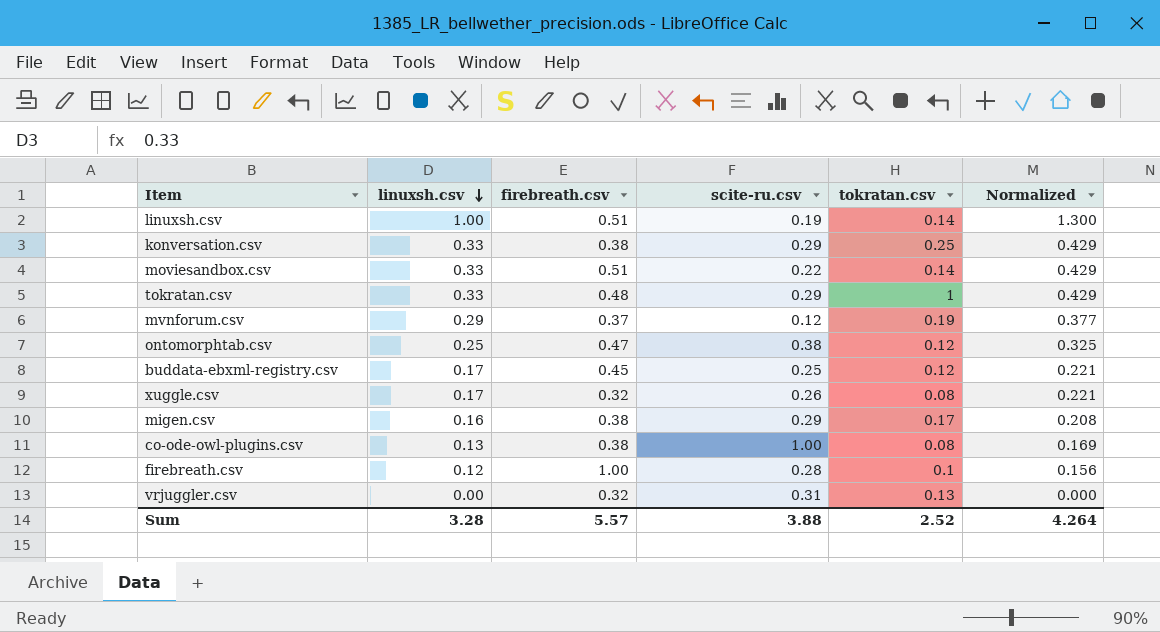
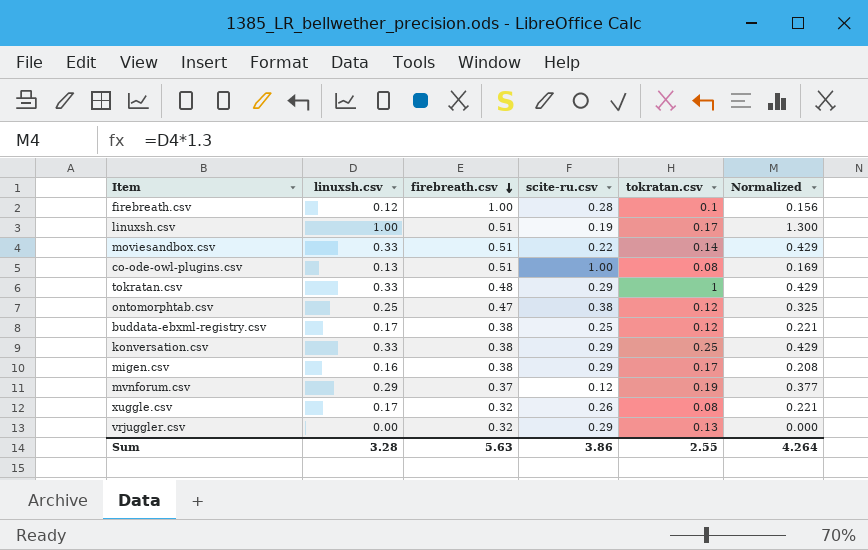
row order: linuxsh.csv descending -> firebreath.csv descending
linuxsh.csv | tokratan.csv: 0.14 -> 0.17
co-ode-owl-plugins.csv | firebreath.csv: 0.38 -> 0.51
buddata-ebxml-registry.csv | firebreath.csv: 0.45 -> 0.38
vrjuggler.csv | scite-ru.csv: 0.31 -> 0.29
Sum | firebreath.csv: 5.57 -> 5.63
Sum | scite-ru.csv: 3.88 -> 3.86
Sum | tokratan.csv: 2.52 -> 2.55

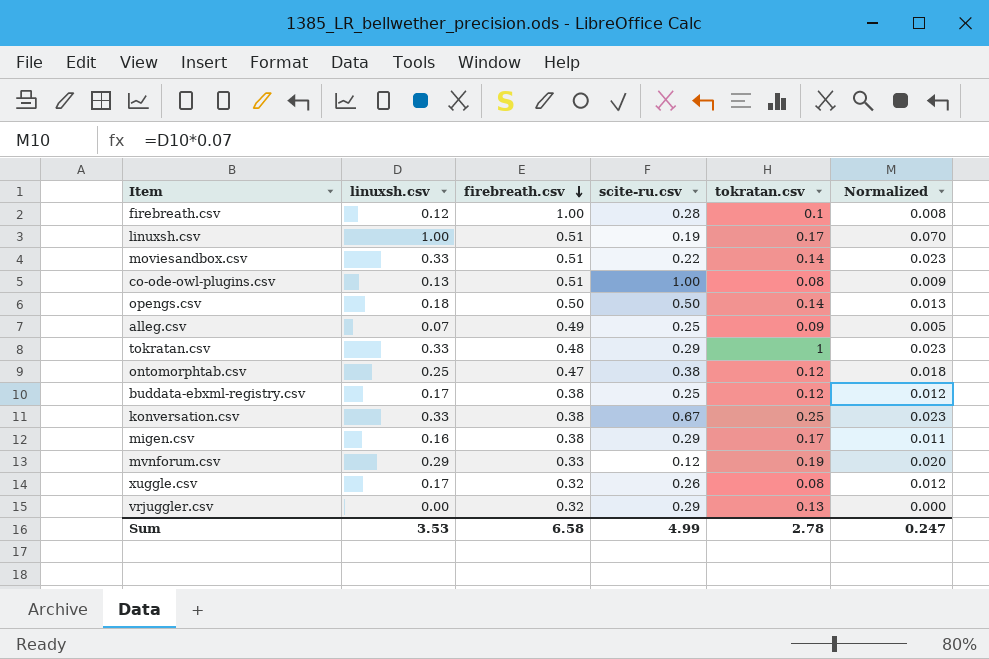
column Normalized | formula: [linuxsh.csv] * 1.3 -> [linuxsh.csv] * 0.07
row opengs.csv: none -> 0.18 | 0.50 | 0.50 | 0.14 | 0.013
row alleg.csv: none -> 0.07 | 0.49 | 0.25 | 0.09 | 0.005
konversation.csv | scite-ru.csv: 0.29 -> 0.67
mvnforum.csv | firebreath.csv: 0.37 -> 0.33
Sum | linuxsh.csv: 3.28 -> 3.53
Sum | firebreath.csv: 5.63 -> 6.58
Sum | scite-ru.csv: 3.86 -> 4.99
Sum | tokratan.csv: 2.55 -> 2.78
Sum | Normalized: 4.264 -> 0.247

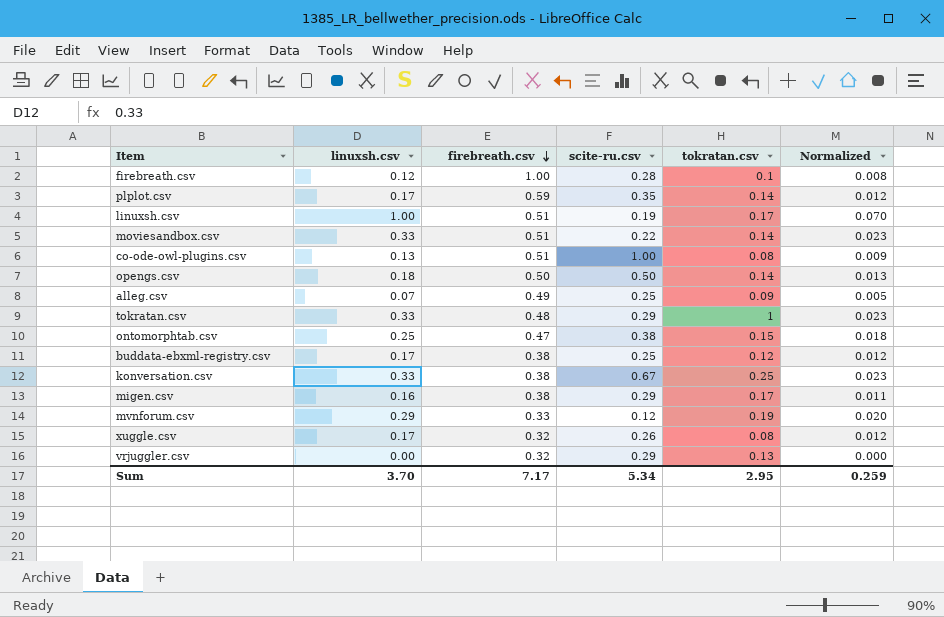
row plplot.csv: none -> 0.17 | 0.59 | 0.35 | 0.14 | 0.012
ontomorphtab.csv | tokratan.csv: 0.12 -> 0.15
Sum | linuxsh.csv: 3.53 -> 3.70
Sum | firebreath.csv: 6.58 -> 7.17
Sum | scite-ru.csv: 4.99 -> 5.34
Sum | tokratan.csv: 2.78 -> 2.95
Sum | Normalized: 0.247 -> 0.259

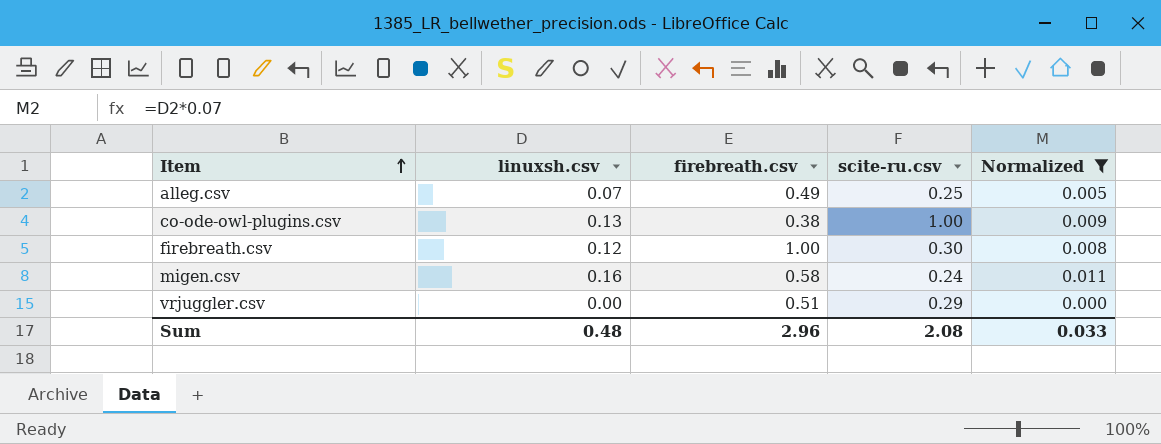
filter: none -> Normalized <= 0.011
row order: firebreath.csv descending -> Item ascending
column tokratan.csv | position: 5 -> none
co-ode-owl-plugins.csv | firebreath.csv: 0.51 -> 0.38
firebreath.csv | scite-ru.csv: 0.28 -> 0.30
migen.csv | firebreath.csv: 0.38 -> 0.58
migen.csv | scite-ru.csv: 0.29 -> 0.24
vrjuggler.csv | firebreath.csv: 0.32 -> 0.51
Sum | linuxsh.csv: 3.70 -> 0.48
Sum | firebreath.csv: 7.17 -> 2.96
Sum | scite-ru.csv: 5.34 -> 2.08
Sum | Normalized: 0.259 -> 0.033

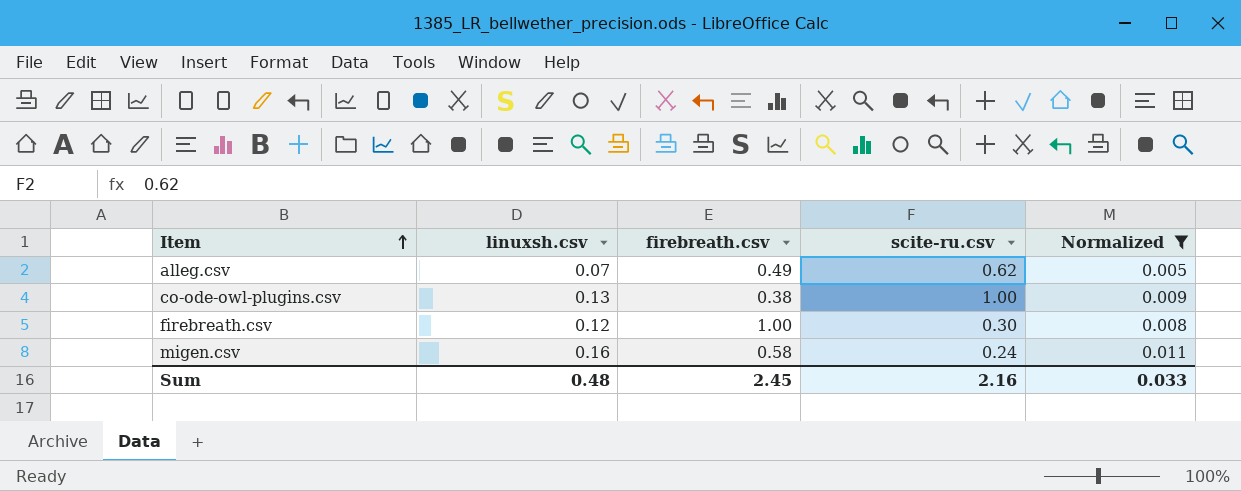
row vrjuggler.csv: 0.00 | 0.51 | 0.29 | 0.000 -> none
alleg.csv | scite-ru.csv: 0.25 -> 0.62
Sum | firebreath.csv: 2.96 -> 2.45
Sum | scite-ru.csv: 2.08 -> 2.16

